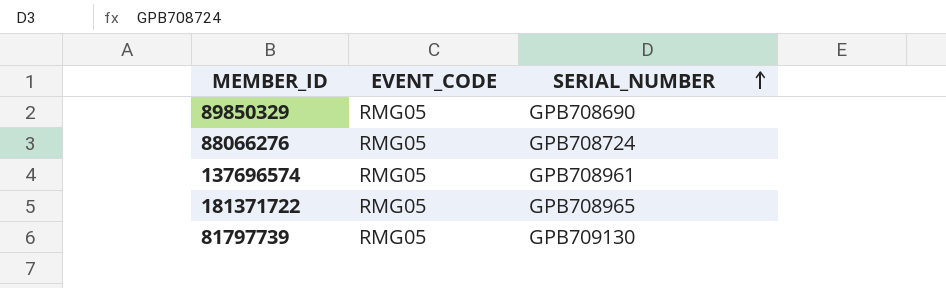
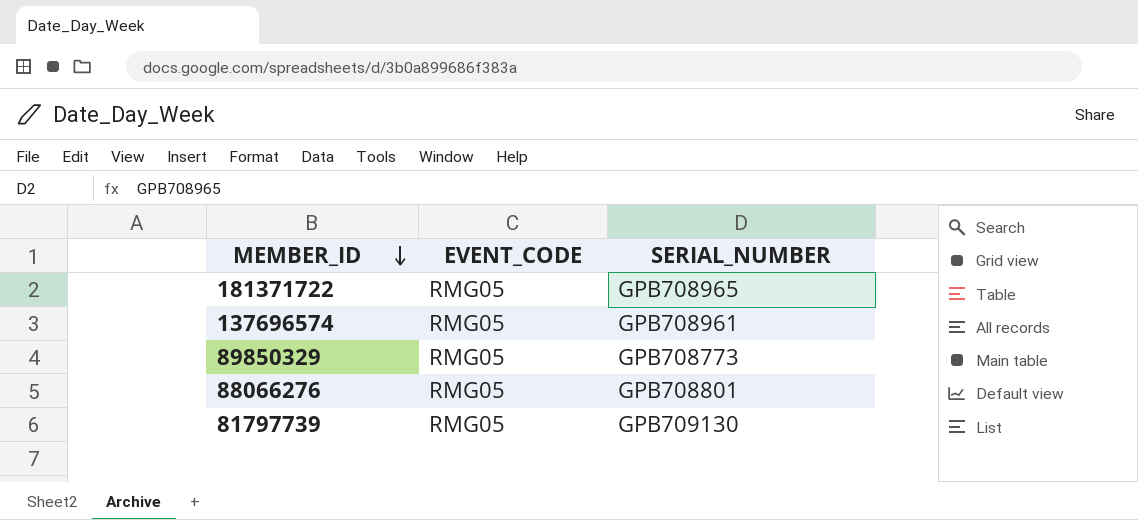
row order: SERIAL_NUMBER ascending -> MEMBER_ID descending
89850329 | SERIAL_NUMBER: GPB708690 -> GPB708773
88066276 | SERIAL_NUMBER: GPB708724 -> GPB708801

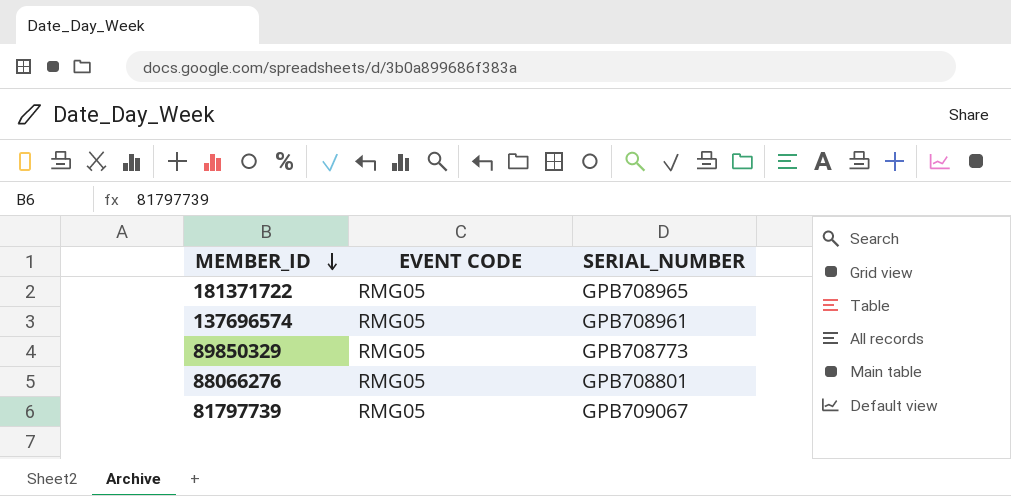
column name: EVENT_CODE -> EVENT CODE
81797739 | SERIAL_NUMBER: GPB709130 -> GPB709067

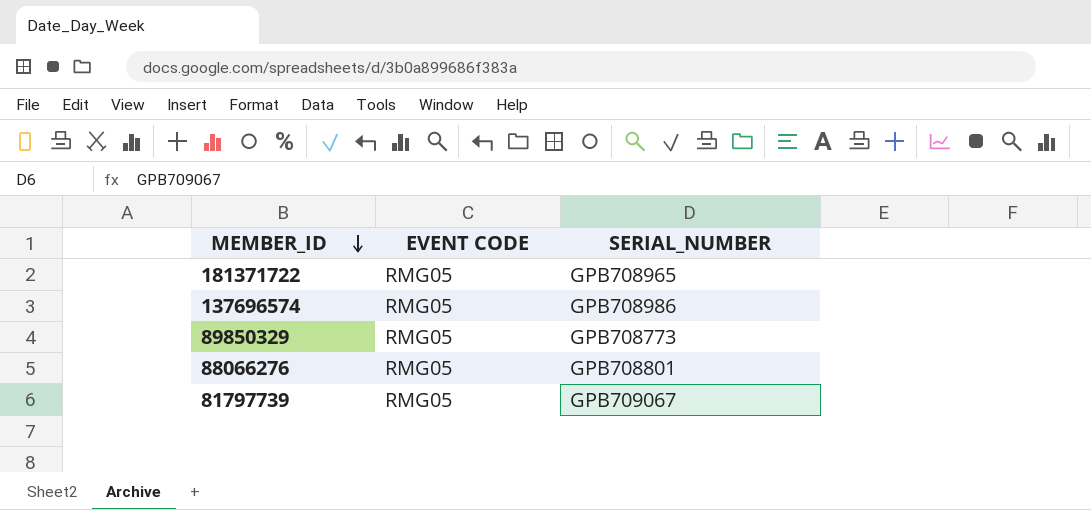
137696574 | SERIAL_NUMBER: GPB708961 -> GPB708986

